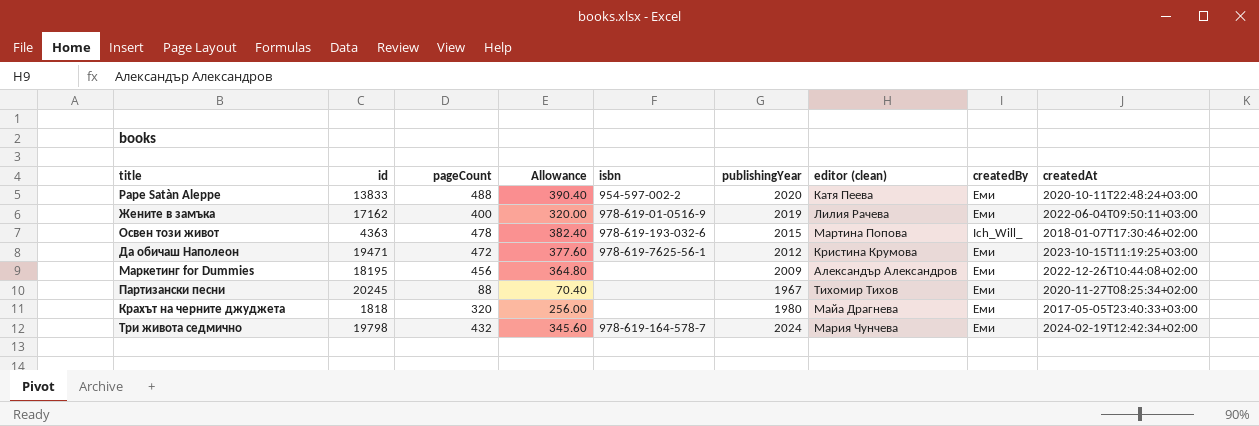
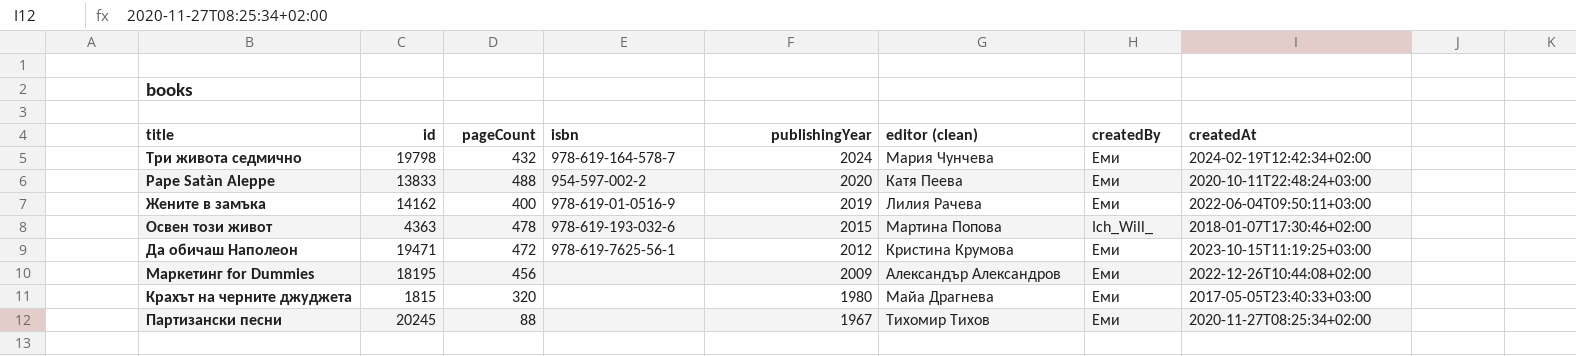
row order: none -> publishingYear descending
column Allowance | formula: [pageCount] * 0.8 -> none
Жените в замъка | id: 17162 -> 14162
Крахът на черните джуджета | id: 1818 -> 1815

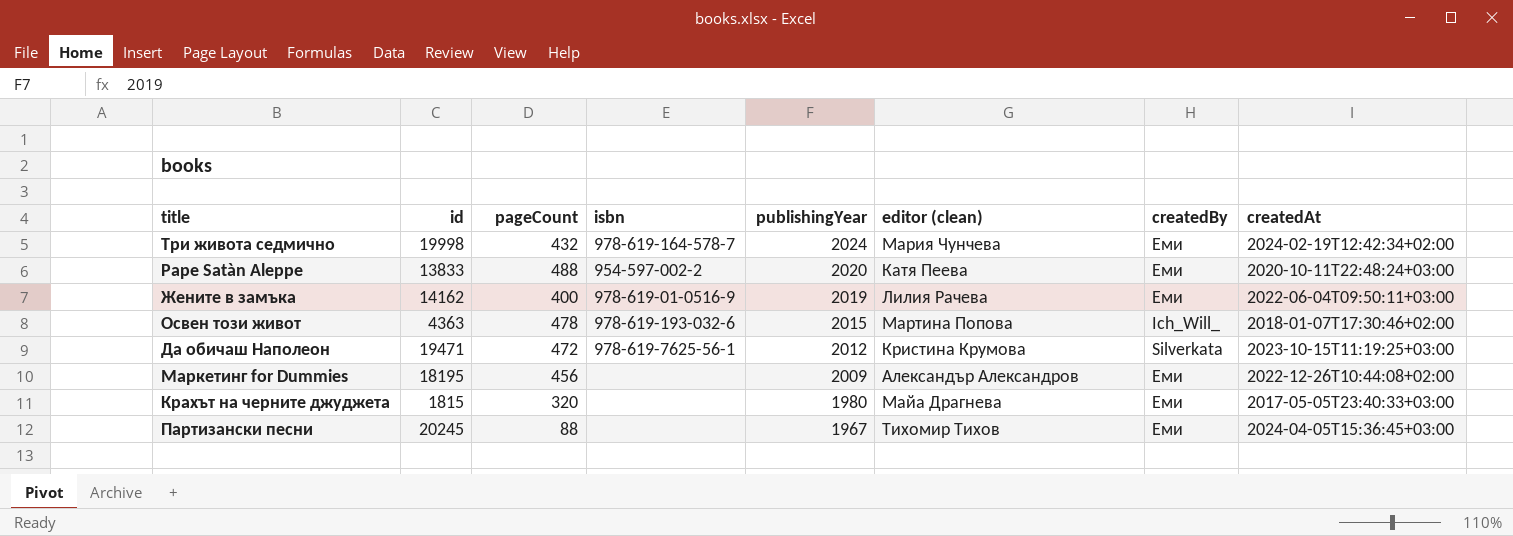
Три живота седмично | id: 19798 -> 19998
Да обичаш Наполеон | createdBy: Еми -> Silverkata
Партизански песни | createdAt: 2020-11-27T08:25:34+02:00 -> 2024-04-05T15:36:45+03:00

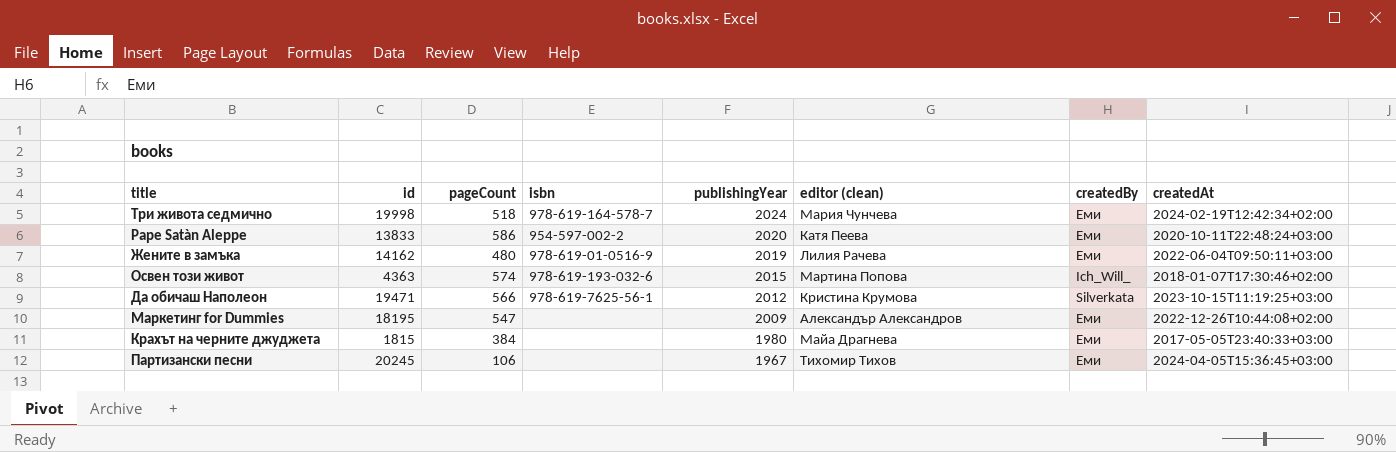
Три живота седмично | pageCount: 432 -> 518
Pape Satàn Aleppe | pageCount: 488 -> 586
Жените в замъка | pageCount: 400 -> 480
Освен този живот | pageCount: 478 -> 574
Да обичаш Наполеон | pageCount: 472 -> 566
Маркетинг for Dummies | pageCount: 456 -> 547
Крахът на черните джуджета | pageCount: 320 -> 384
Партизански песни | pageCount: 88 -> 106

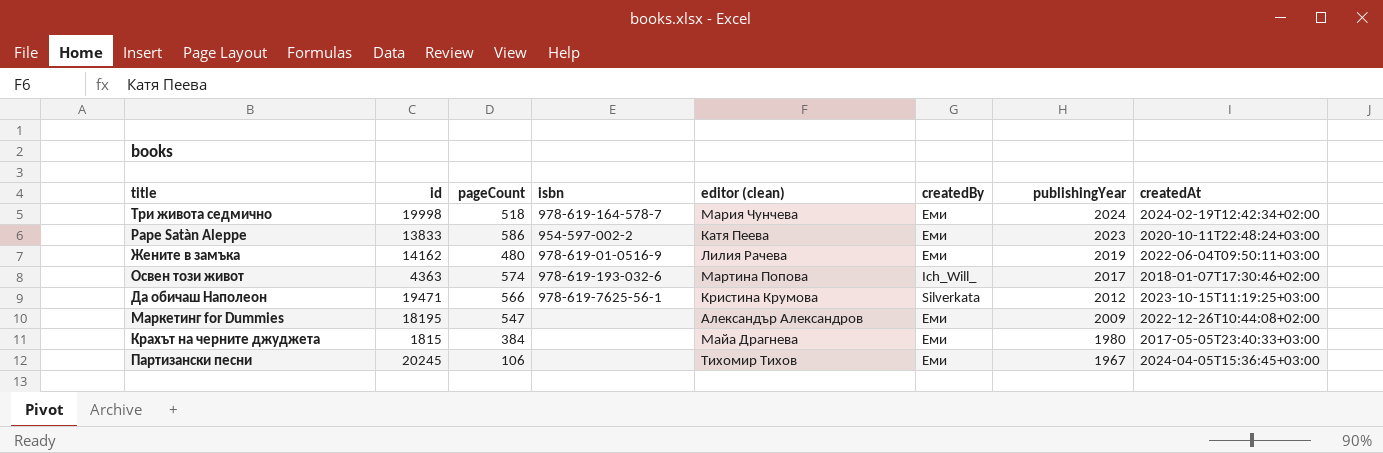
column publishingYear | position: 5 -> 7
Pape Satàn Aleppe | publishingYear: 2020 -> 2023
Освен този живот | publishingYear: 2015 -> 2017

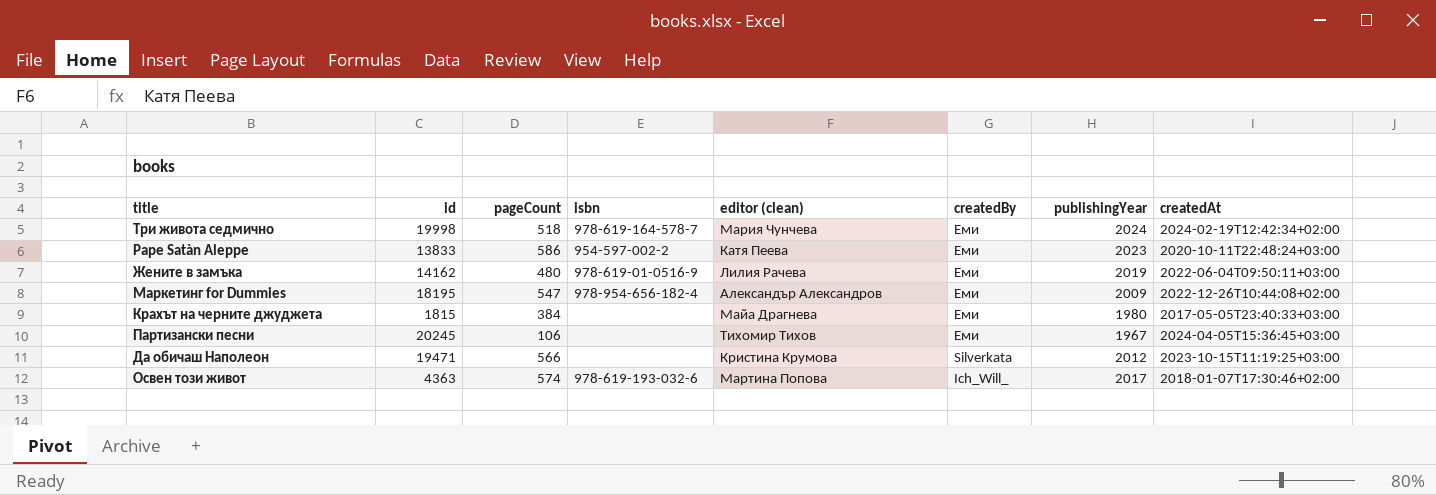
row order: publishingYear descending -> createdBy descending
Маркетинг for Dummies | isbn: none -> 978-954-656-182-4
Да обичаш Наполеон | isbn: 978-619-7625-56-1 -> none

